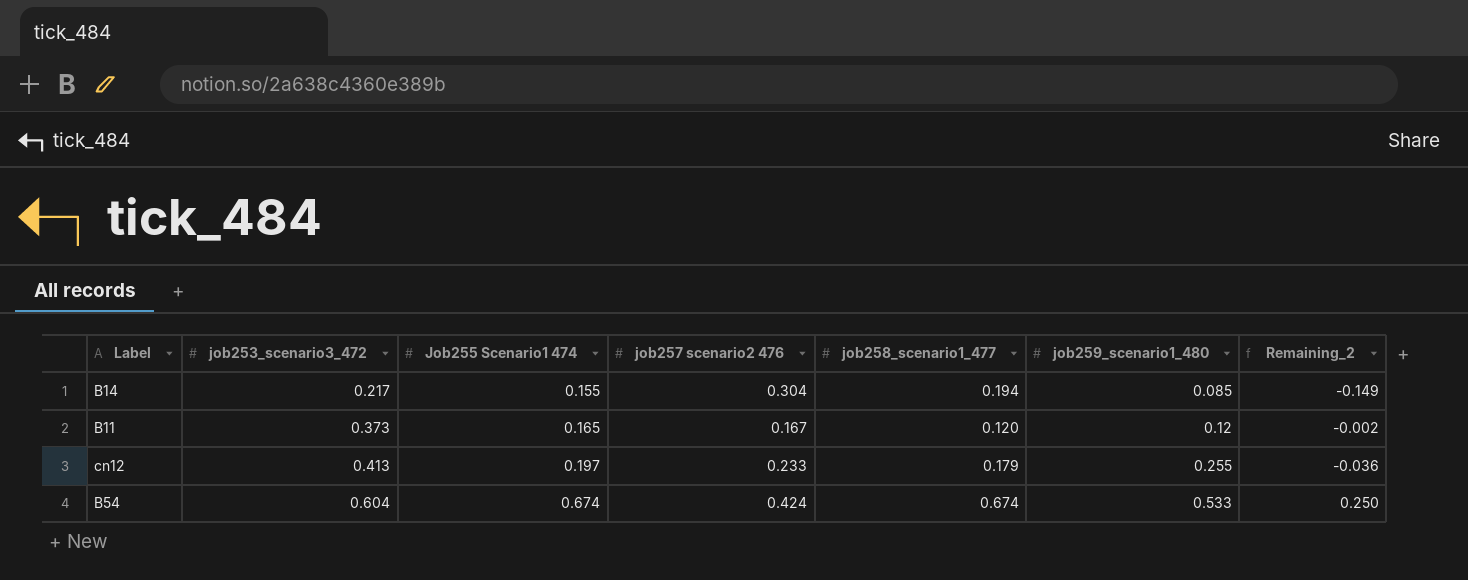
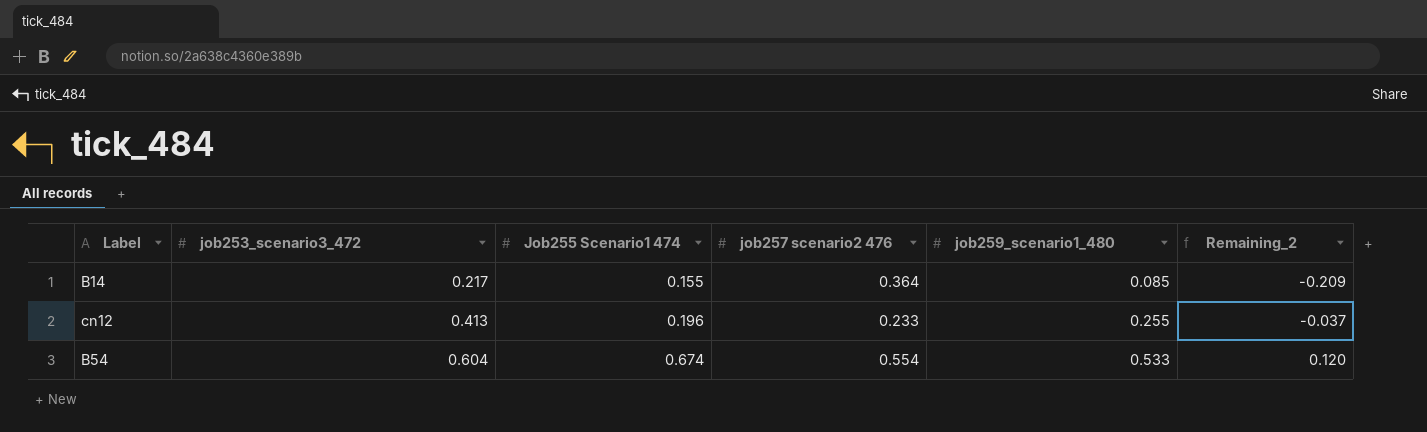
column job258_scenario1_477 | position: 5 -> none
row B11: 0.373 | 0.165 | 0.167 | 0.120 | 0.12 | -0.002 -> none
B14 | job257 scenario2 476: 0.304 -> 0.364
B14 | Remaining_2: -0.149 -> -0.209
cn12 | Job255 Scenario1 474: 0.197 -> 0.196
cn12 | Remaining_2: -0.036 -> -0.037
B54 | job257 scenario2 476: 0.424 -> 0.554
B54 | Remaining_2: 0.250 -> 0.120

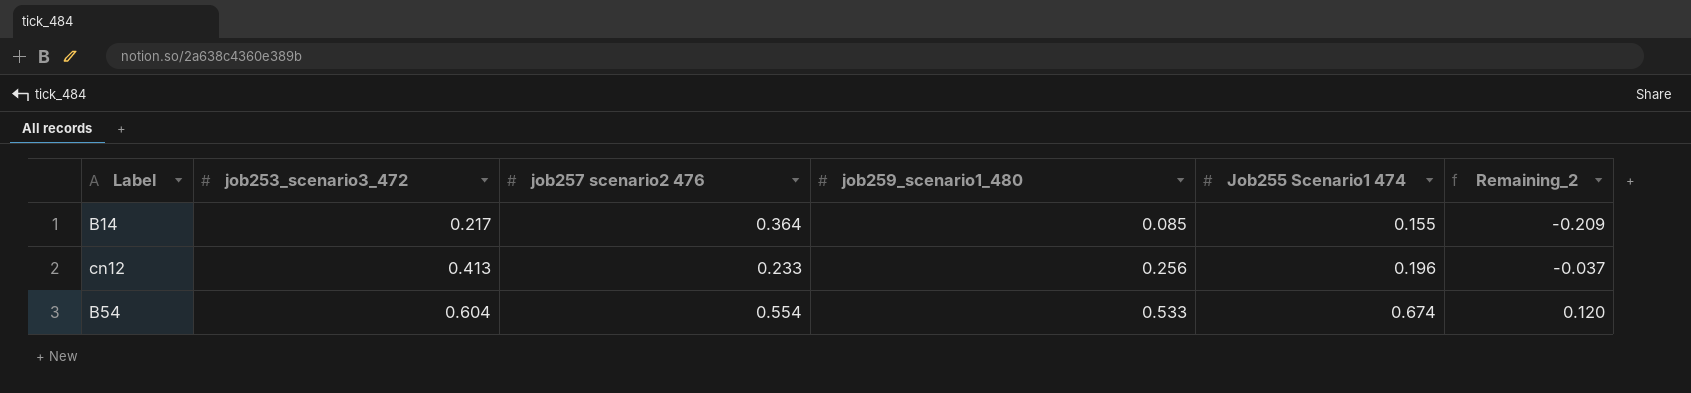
column Job255 Scenario1 474 | position: 3 -> 5
cn12 | job259_scenario1_480: 0.255 -> 0.256

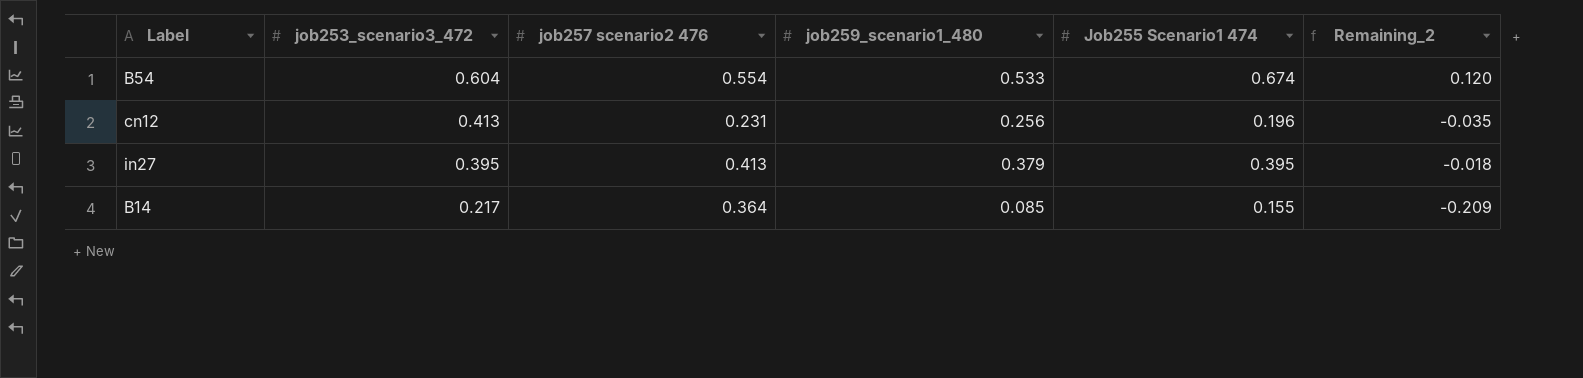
row order: job253_scenario3_472 ascending -> job253_scenario3_472 descending
cn12 | job257 scenario2 476: 0.233 -> 0.231
cn12 | Remaining_2: -0.037 -> -0.035
row in27: none -> 0.395 | 0.413 | 0.379 | 0.395 | -0.018

